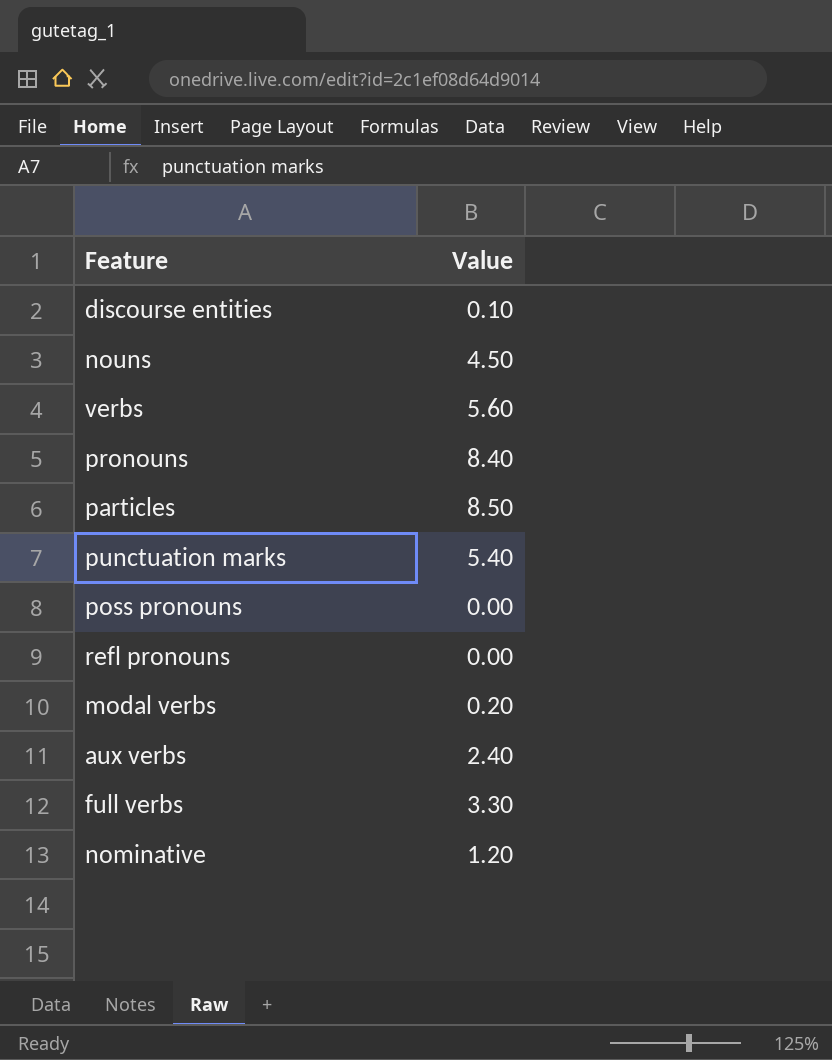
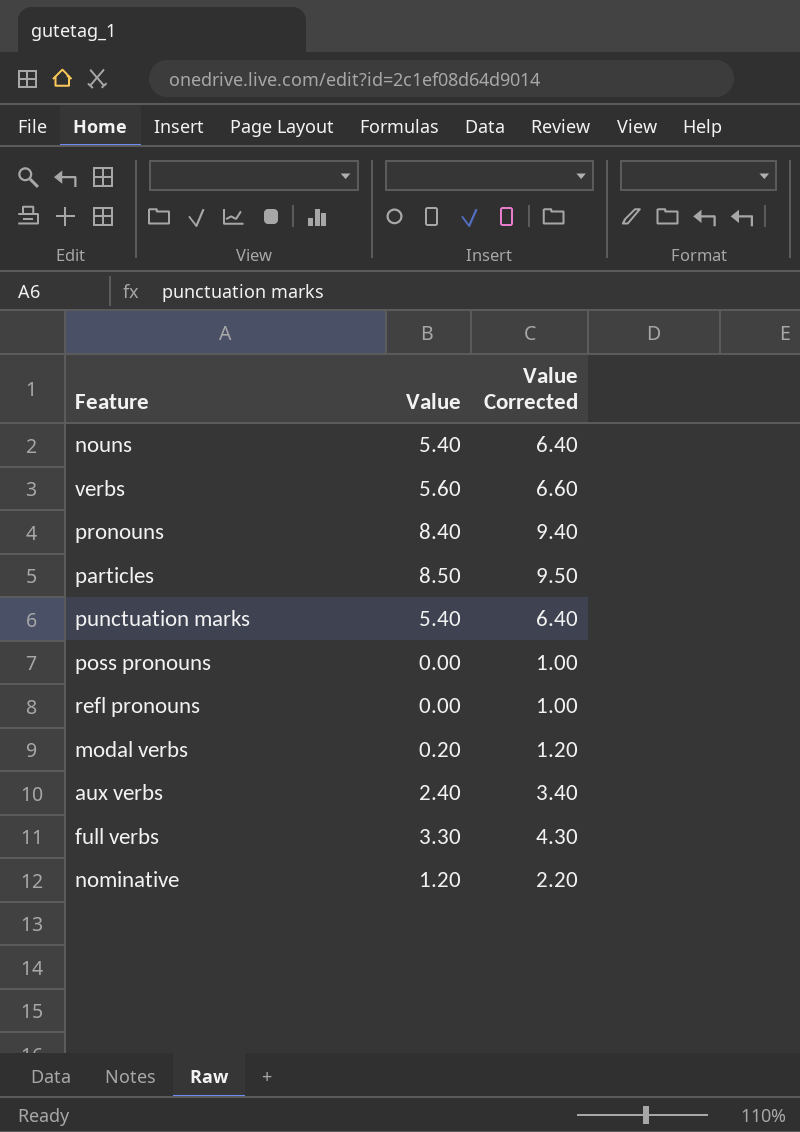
column Value Corrected | formula: none -> [Value] + 1
row discourse entities: 0.10 -> none
nouns | Value: 4.50 -> 5.40

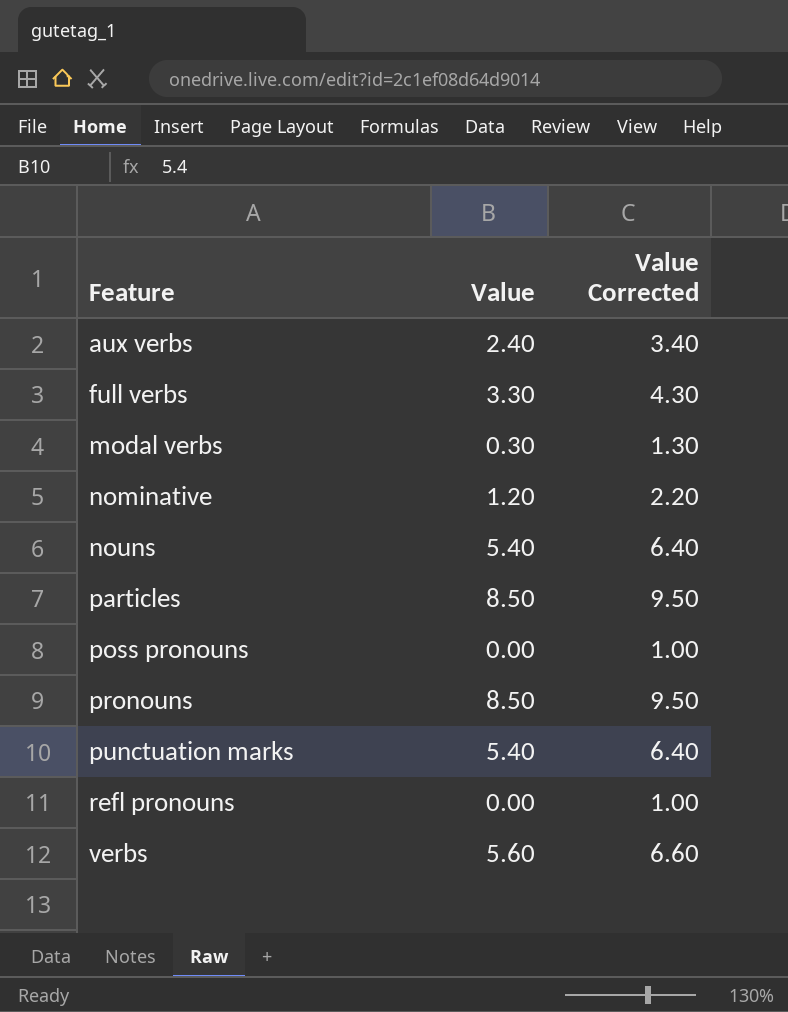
row order: none -> Feature ascending
modal verbs | Value: 0.20 -> 0.30
modal verbs | Value Corrected: 1.20 -> 1.30
pronouns | Value: 8.40 -> 8.50
pronouns | Value Corrected: 9.40 -> 9.50

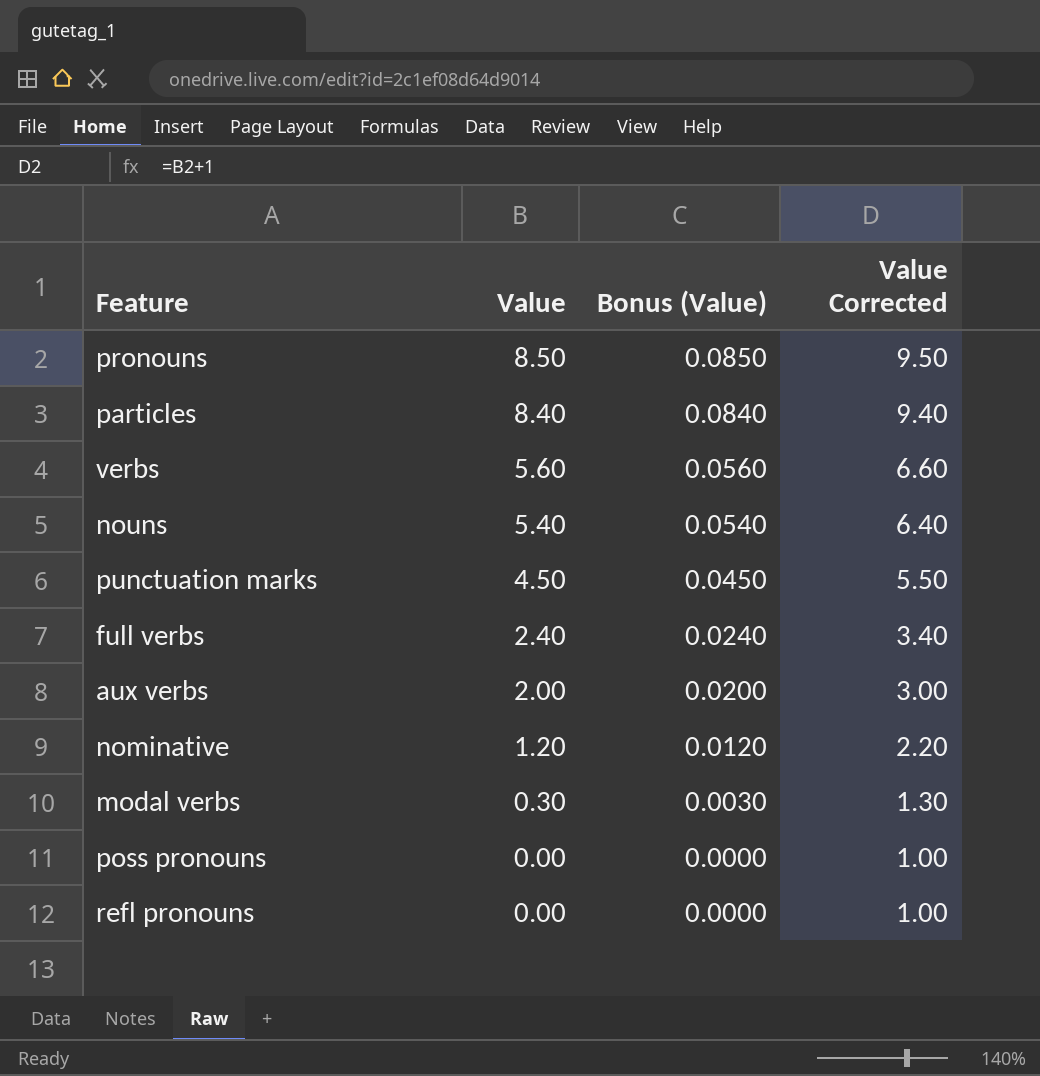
row order: Feature ascending -> Value descending
column Bonus (Value) | formula: none -> [Value] * 0.01
particles | Value: 8.50 -> 8.40
particles | Value Corrected: 9.50 -> 9.40
punctuation marks | Value: 5.40 -> 4.50
punctuation marks | Value Corrected: 6.40 -> 5.50
full verbs | Value: 3.30 -> 2.40
full verbs | Value Corrected: 4.30 -> 3.40
aux verbs | Value: 2.40 -> 2.00
aux verbs | Value Corrected: 3.40 -> 3.00

